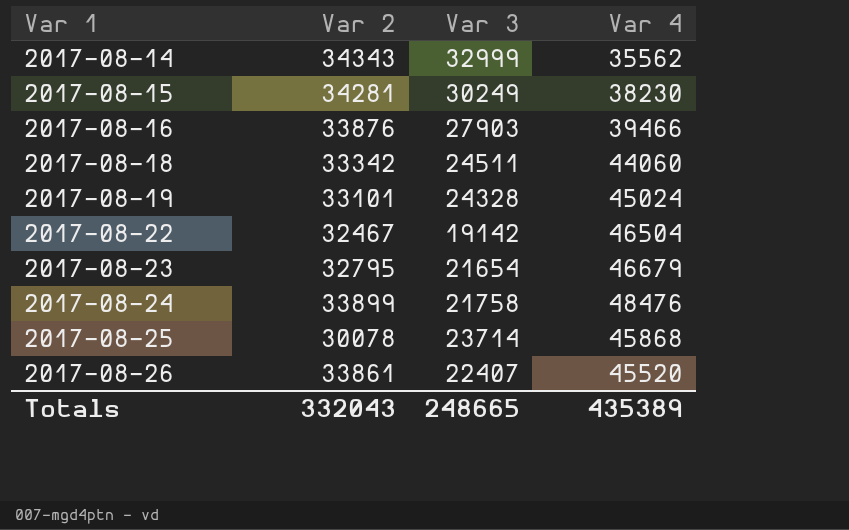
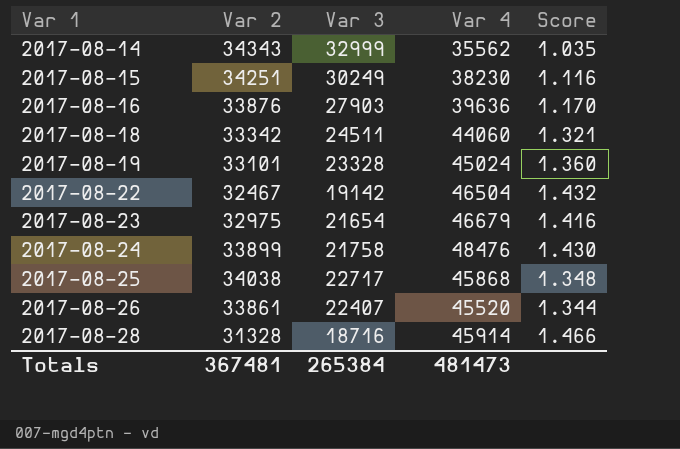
column Score | formula: none -> [Var 4] / [Var 2]
2017-08-15 | Var 2: 34281 -> 34251
2017-08-16 | Var 4: 39466 -> 39636
2017-08-19 | Var 3: 24328 -> 23328
2017-08-23 | Var 2: 32795 -> 32975
2017-08-25 | Var 2: 30078 -> 34038
2017-08-25 | Var 3: 23714 -> 22717
row 2017-08-28: none -> 31328 | 18716 | 45914 | 1.466
Totals | Var 2: 332043 -> 367481
Totals | Var 3: 248665 -> 265384
Totals | Var 4: 435389 -> 481473

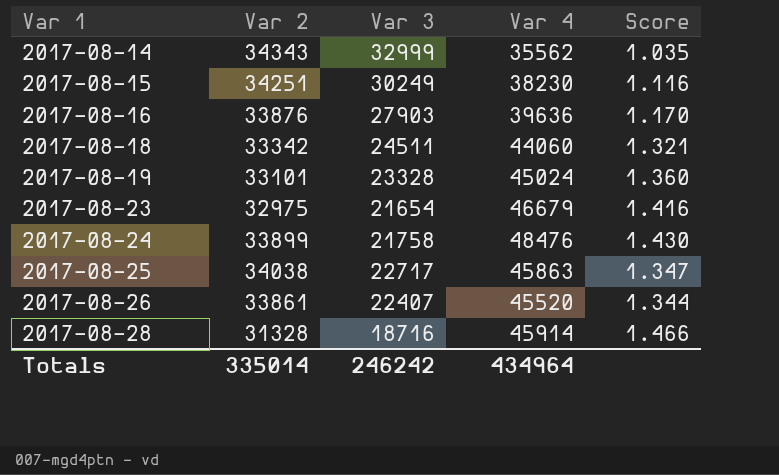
row 2017-08-22: 32467 | 19142 | 46504 | 1.432 -> none
2017-08-25 | Var 4: 45868 -> 45863
2017-08-25 | Score: 1.348 -> 1.347
Totals | Var 2: 367481 -> 335014
Totals | Var 3: 265384 -> 246242
Totals | Var 4: 481473 -> 434964

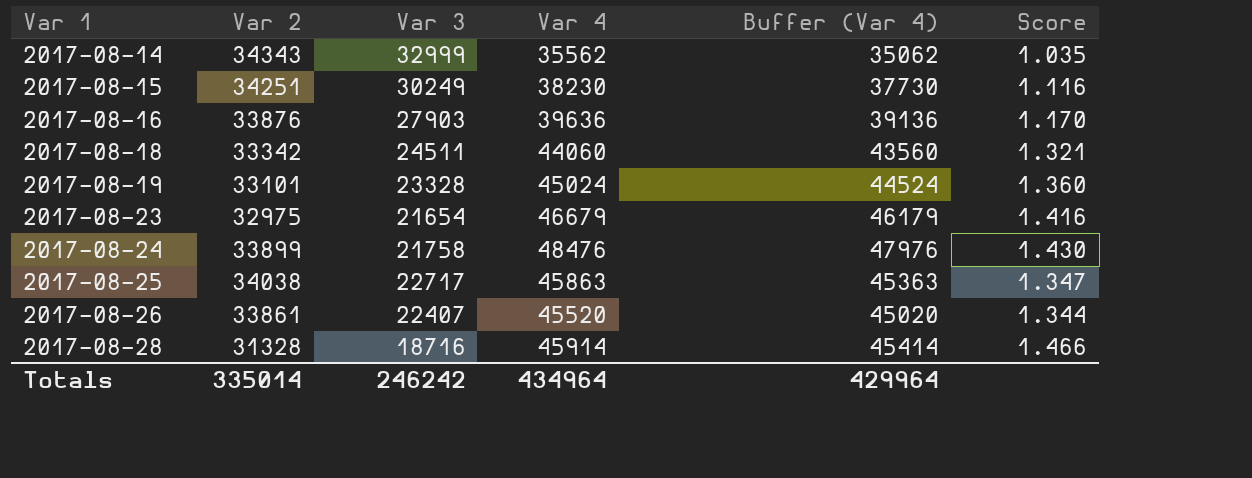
column Buffer (Var 4) | formula: none -> [Var 4] - 500

